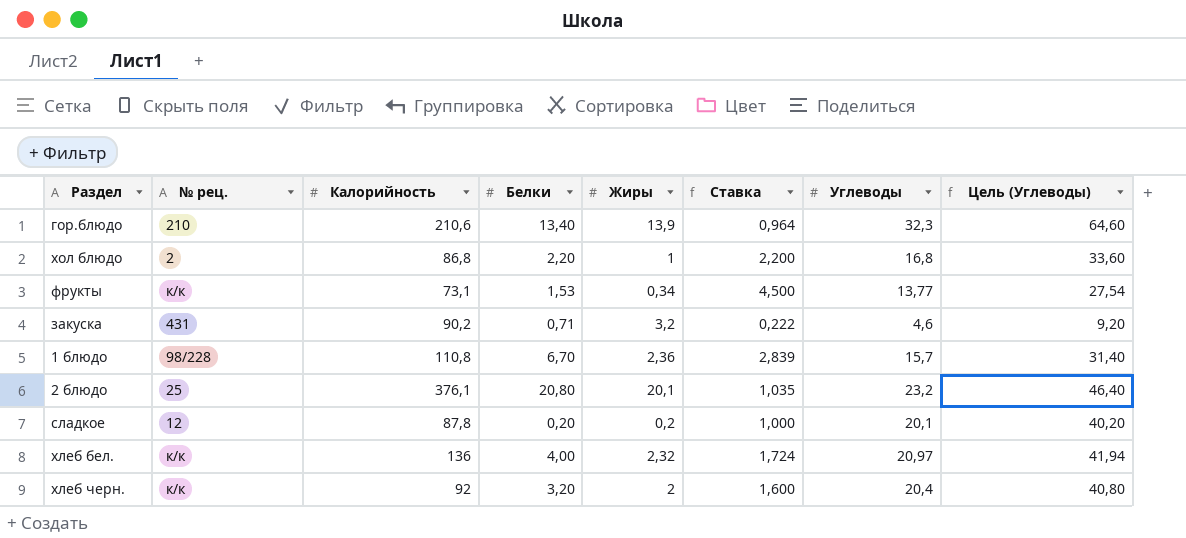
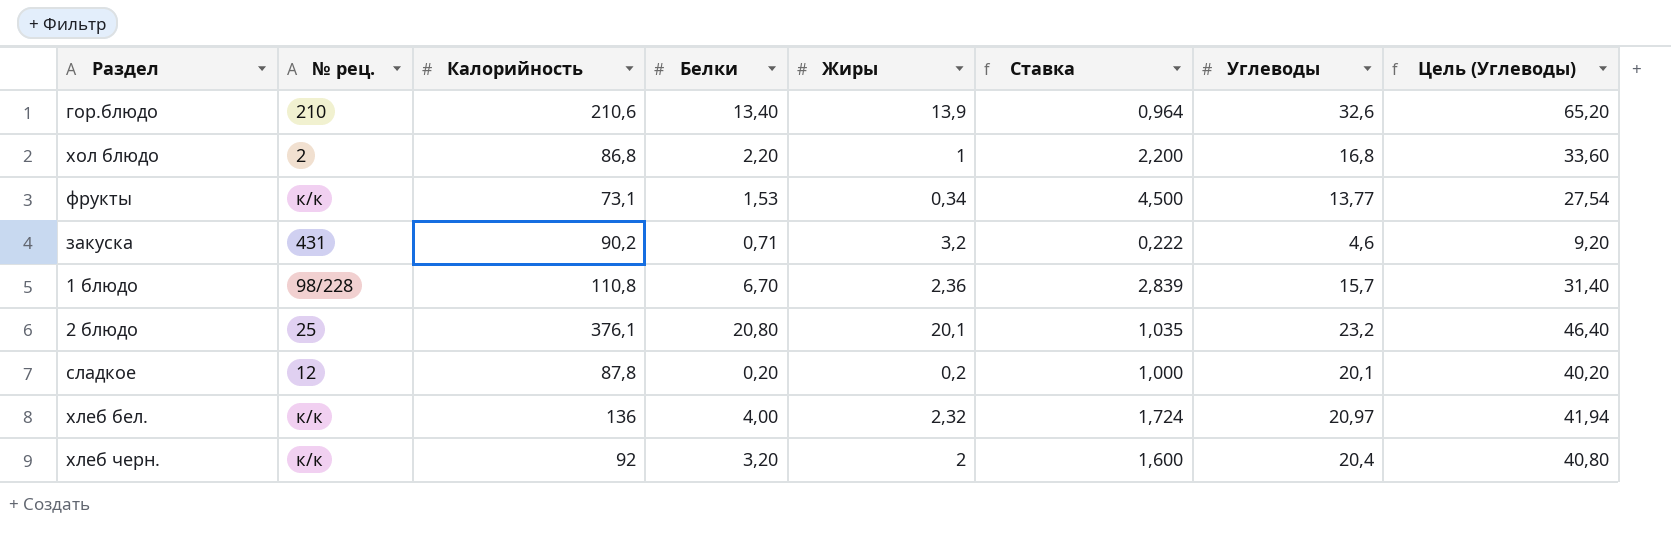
гор.блюдо | Углеводы: 32,3 -> 32,6
гор.блюдо | Цель (Углеводы): 64,60 -> 65,20

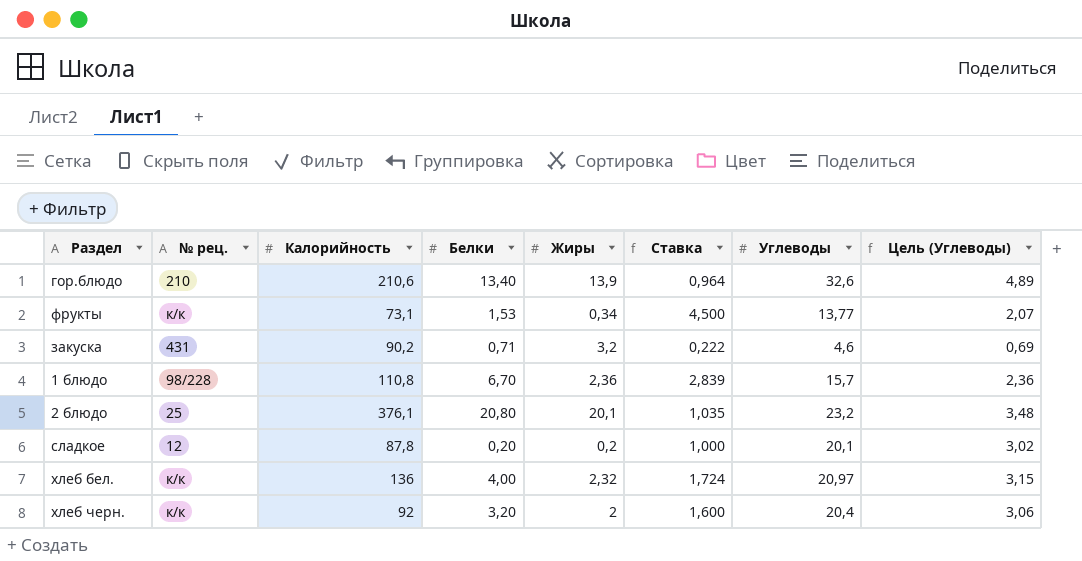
column Цель (Углеводы) | formula: [Углеводы] * 2 -> [Углеводы] * 0,15
row хол блюдо: 2 | 86,8 | 2,20 | 1 | 2,200 | 16,8 | 33,60 -> none

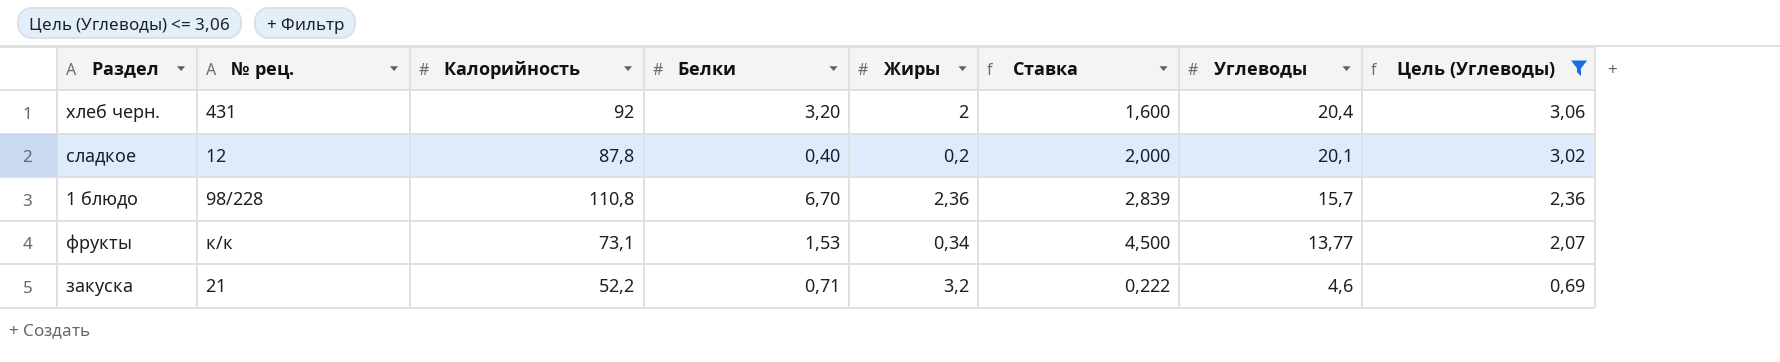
filter: none -> Цель (Углеводы) <= 3,06
row order: none -> Углеводы descending
хлеб черн. | № рец.: к/к -> 431
сладкое | Белки: 0,20 -> 0,40
сладкое | Ставка: 1,000 -> 2,000
закуска | № рец.: 431 -> 21
закуска | Калорийность: 90,2 -> 52,2

